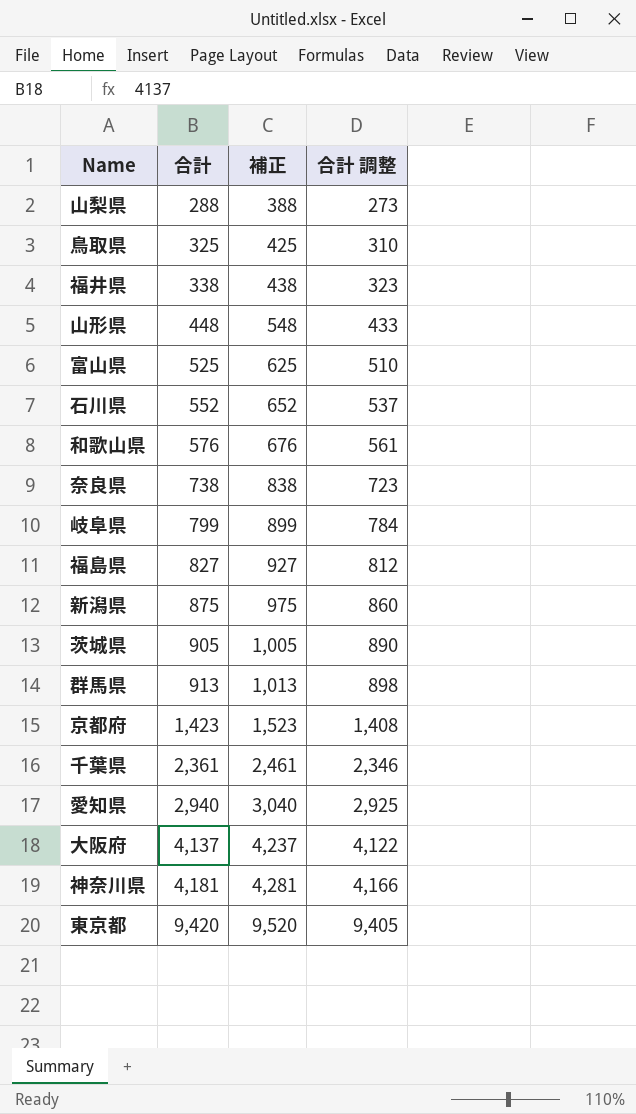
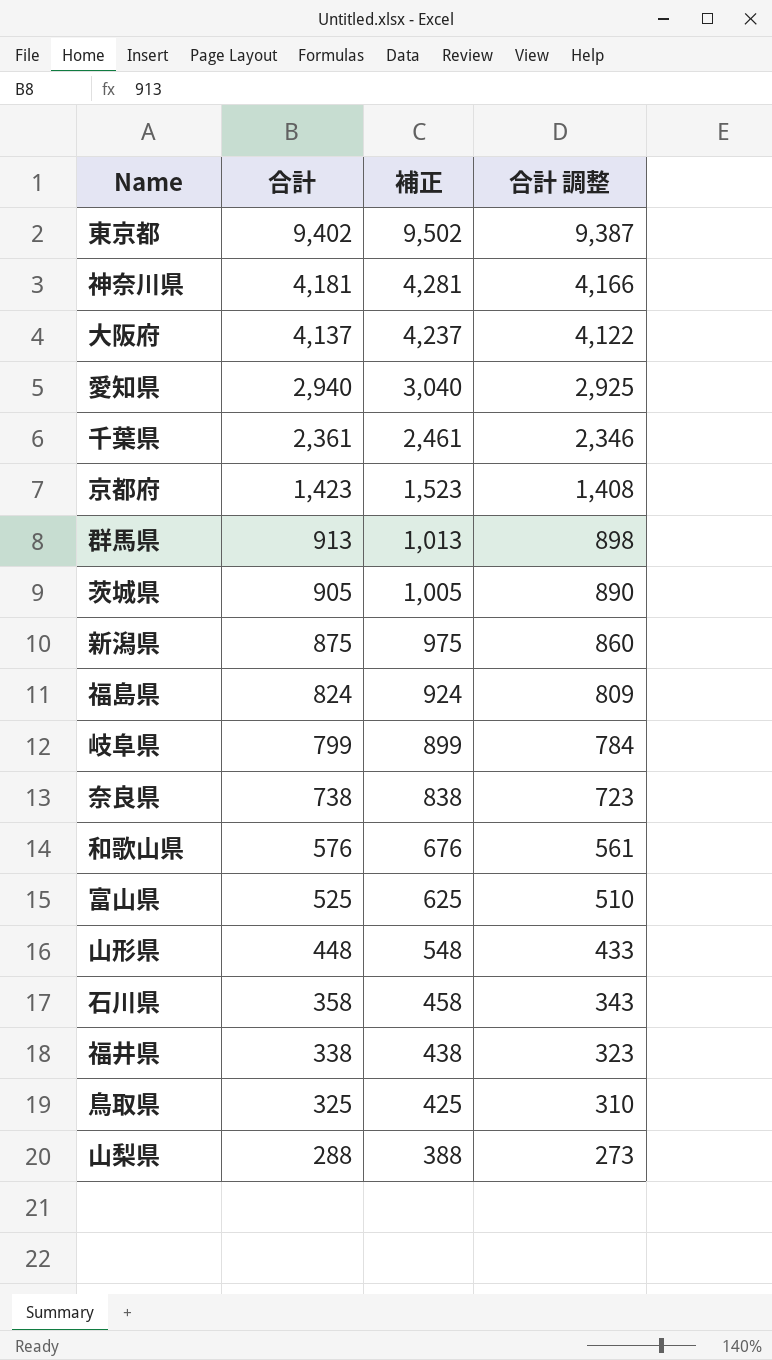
row order: 合計 ascending -> 合計 descending
東京都 | 合計: 9,420 -> 9,402
東京都 | 補正: 9,520 -> 9,502
東京都 | 合計 調整: 9,405 -> 9,387
福島県 | 合計: 827 -> 824
福島県 | 補正: 927 -> 924
福島県 | 合計 調整: 812 -> 809
石川県 | 合計: 552 -> 358
石川県 | 補正: 652 -> 458
石川県 | 合計 調整: 537 -> 343

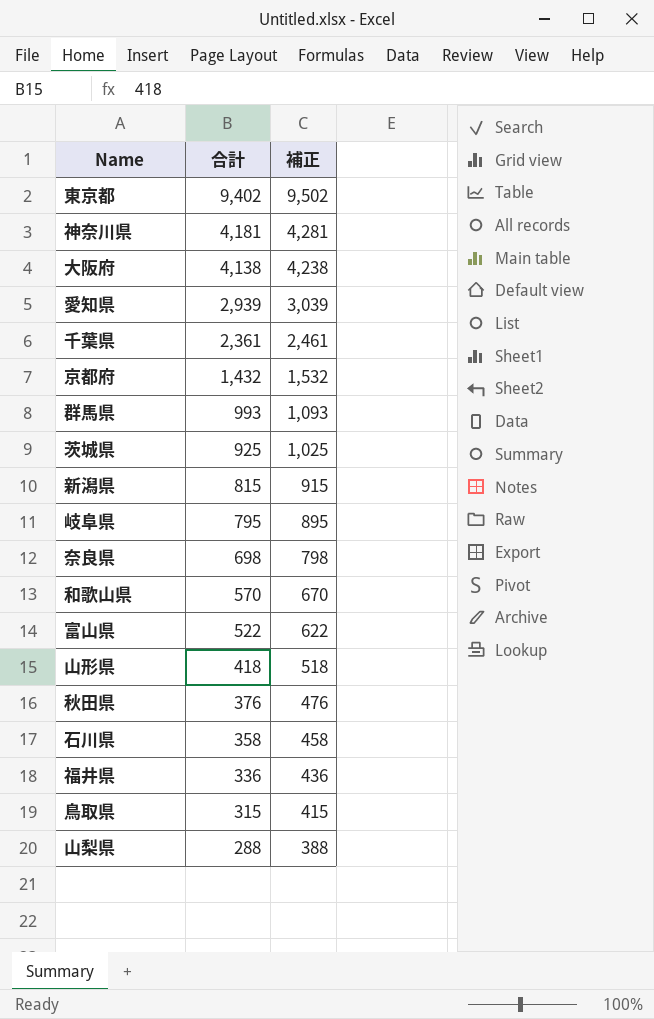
column 合計 調整 | formula: [合計] - 15 -> none
row 福島県: 824 | 924 | 809 -> none
大阪府 | 合計: 4,137 -> 4,138
大阪府 | 補正: 4,237 -> 4,238
愛知県 | 合計: 2,940 -> 2,939
愛知県 | 補正: 3,040 -> 3,039
京都府 | 合計: 1,423 -> 1,432
京都府 | 補正: 1,523 -> 1,532
群馬県 | 合計: 913 -> 993
群馬県 | 補正: 1,013 -> 1,093
茨城県 | 合計: 905 -> 925
茨城県 | 補正: 1,005 -> 1,025
新潟県 | 合計: 875 -> 815
新潟県 | 補正: 975 -> 915
岐阜県 | 合計: 799 -> 795
岐阜県 | 補正: 899 -> 895
奈良県 | 合計: 738 -> 698
奈良県 | 補正: 838 -> 798
和歌山県 | 合計: 576 -> 570
和歌山県 | 補正: 676 -> 670
富山県 | 合計: 525 -> 522
富山県 | 補正: 625 -> 622
山形県 | 合計: 448 -> 418
山形県 | 補正: 548 -> 518
row 秋田県: none -> 376 | 476
福井県 | 合計: 338 -> 336
福井県 | 補正: 438 -> 436
鳥取県 | 合計: 325 -> 315
鳥取県 | 補正: 425 -> 415

